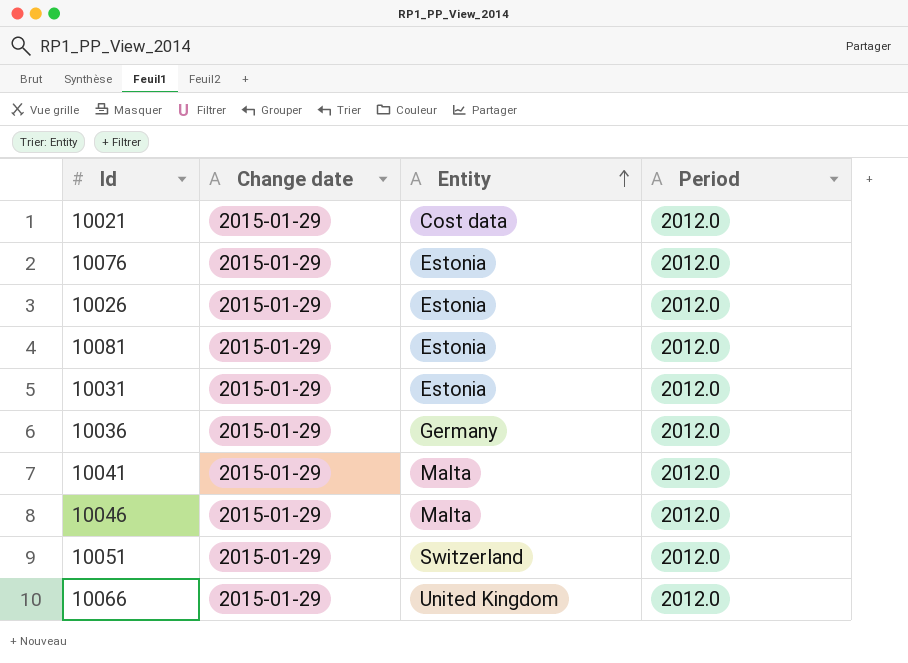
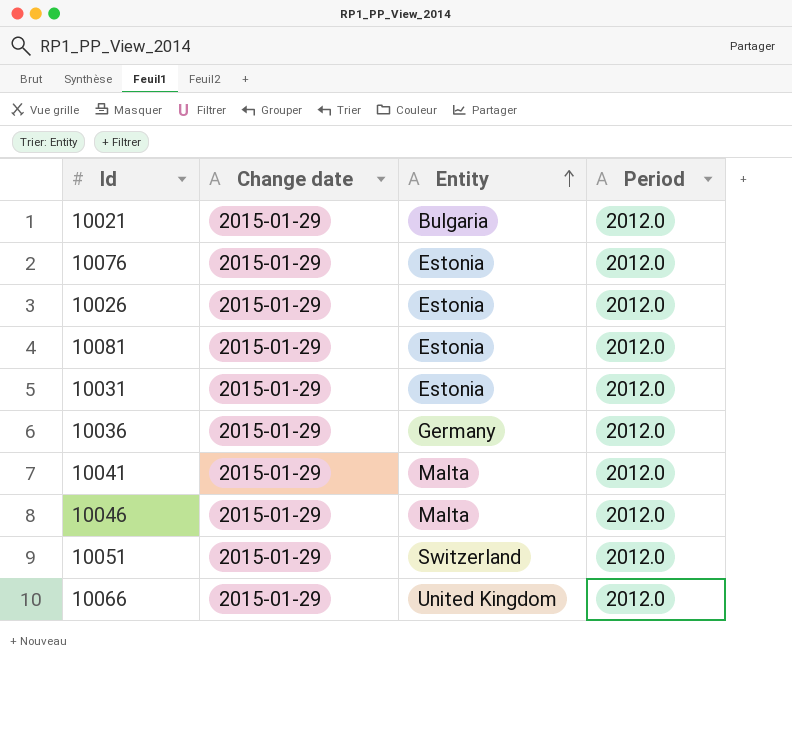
10021 | Entity: Cost data -> Bulgaria

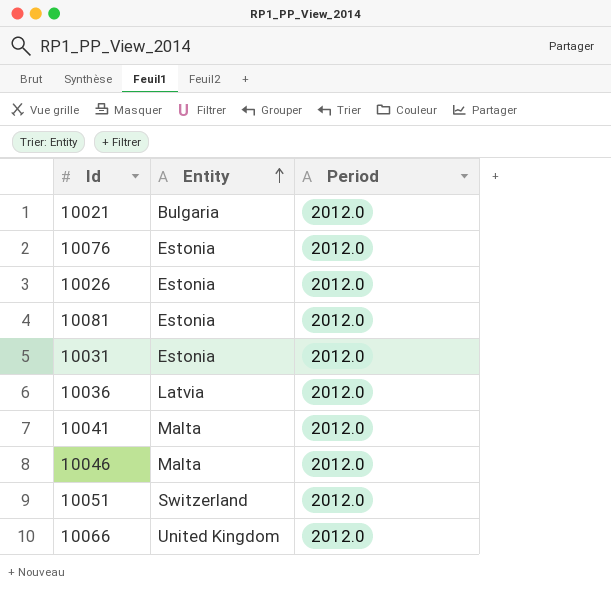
column Change date | position: 2 -> none
10036 | Entity: Germany -> Latvia

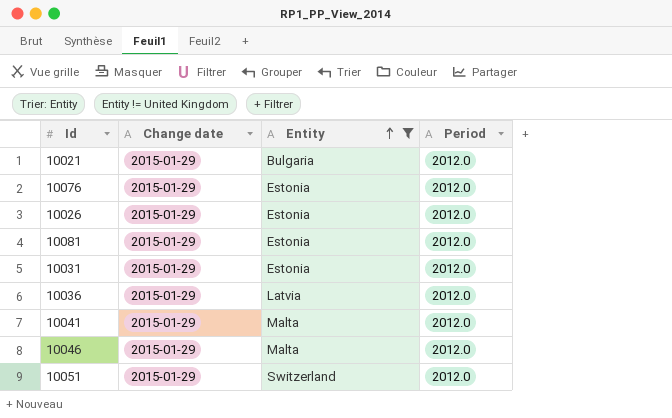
filter: none -> Entity != United Kingdom
column Change date | position: none -> 2

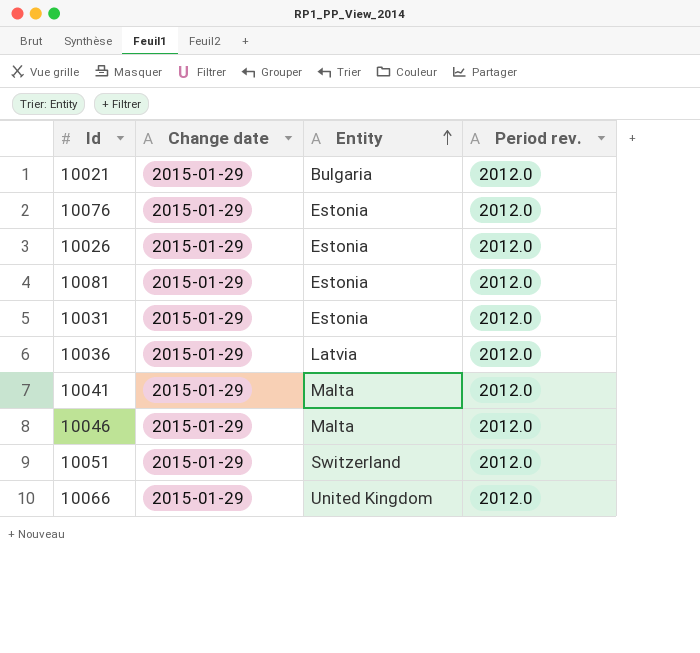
filter: Entity != United Kingdom -> none
column name: Period -> Period rev.

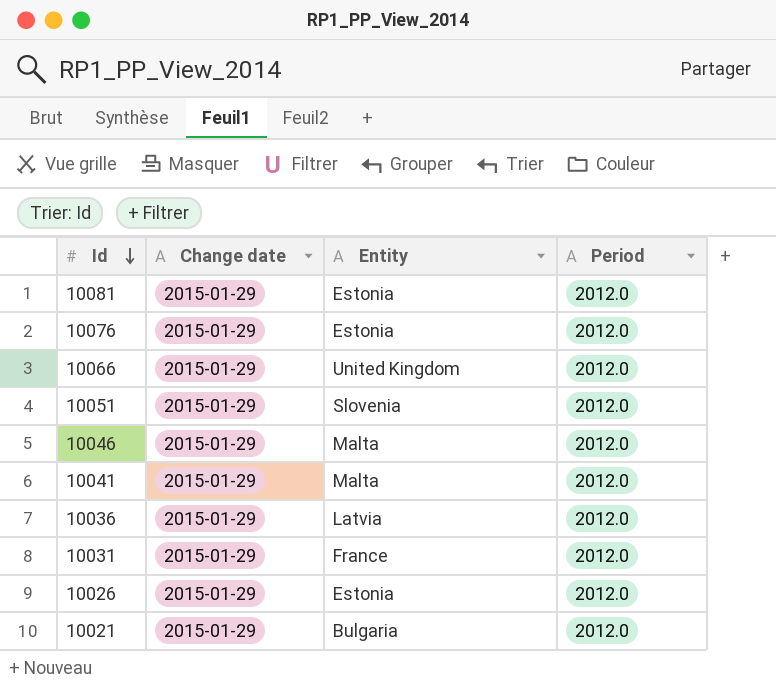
row order: Entity ascending -> Id descending
column name: Period rev. -> Period
10051 | Entity: Switzerland -> Slovenia
10031 | Entity: Estonia -> France

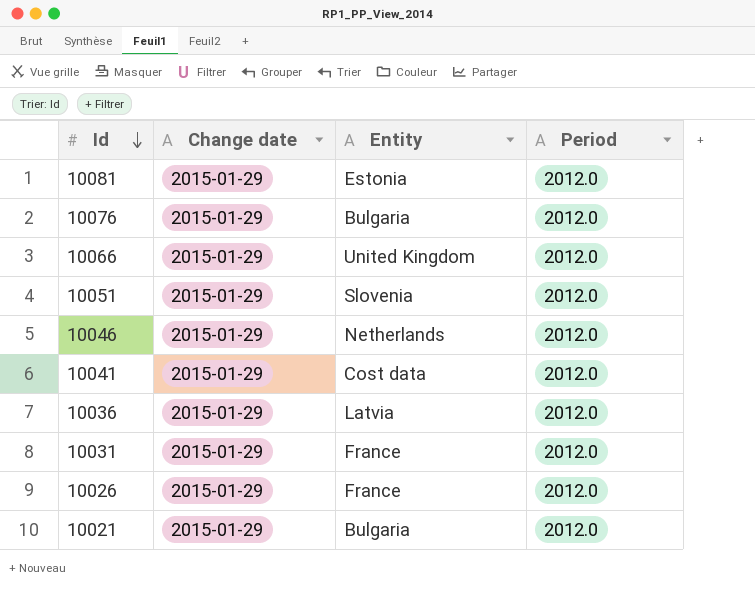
10076 | Entity: Estonia -> Bulgaria
10046 | Entity: Malta -> Netherlands
10041 | Entity: Malta -> Cost data
10026 | Entity: Estonia -> France

